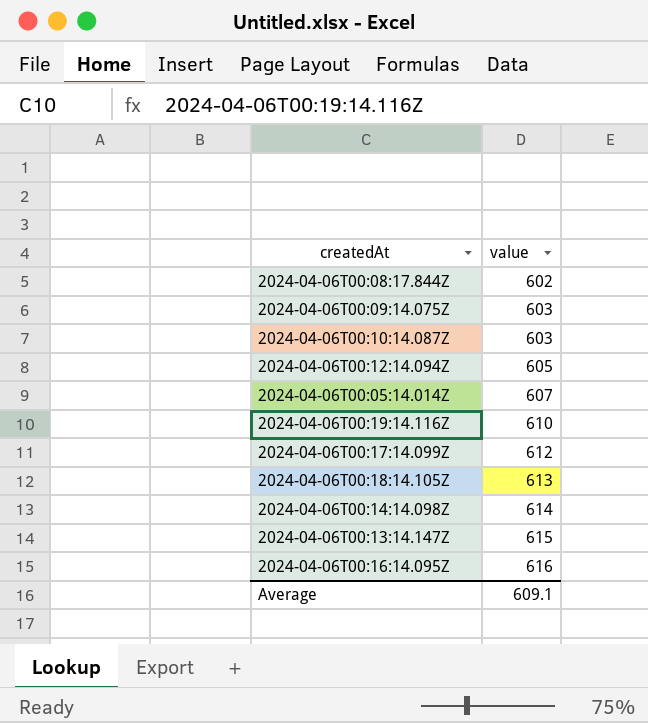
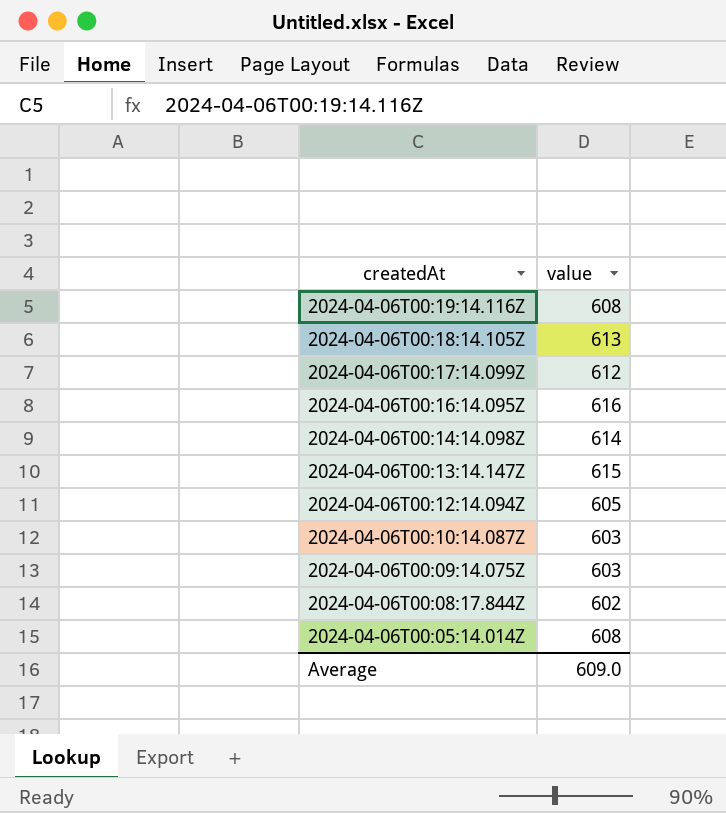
row order: value ascending -> createdAt descending
2024-04-06T00:19:14.116Z | value: 610 -> 608
2024-04-06T00:05:14.014Z | value: 607 -> 608
Average | value: 609.1 -> 609.0

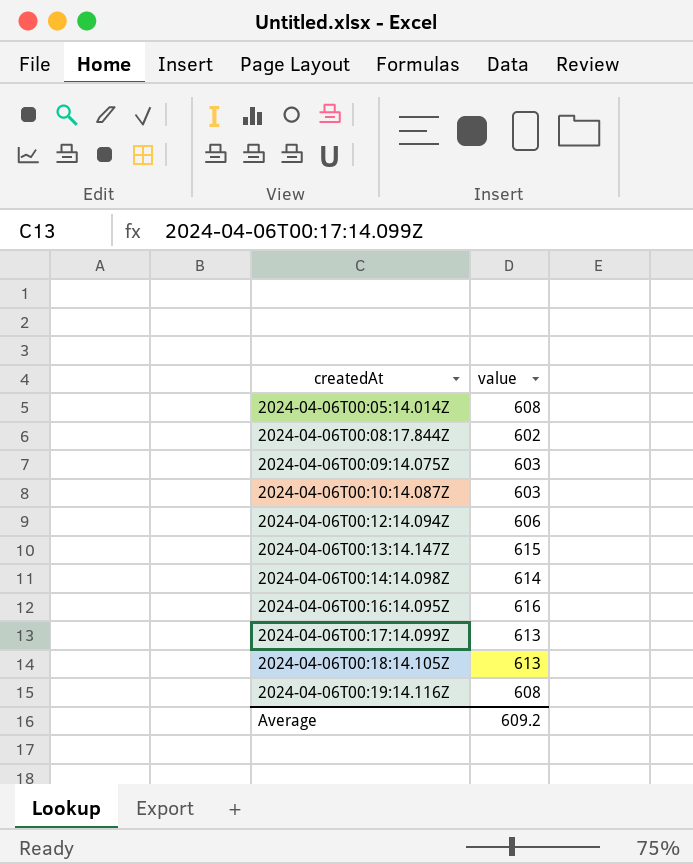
row order: createdAt descending -> createdAt ascending
2024-04-06T00:12:14.094Z | value: 605 -> 606
2024-04-06T00:17:14.099Z | value: 612 -> 613
Average | value: 609.0 -> 609.2

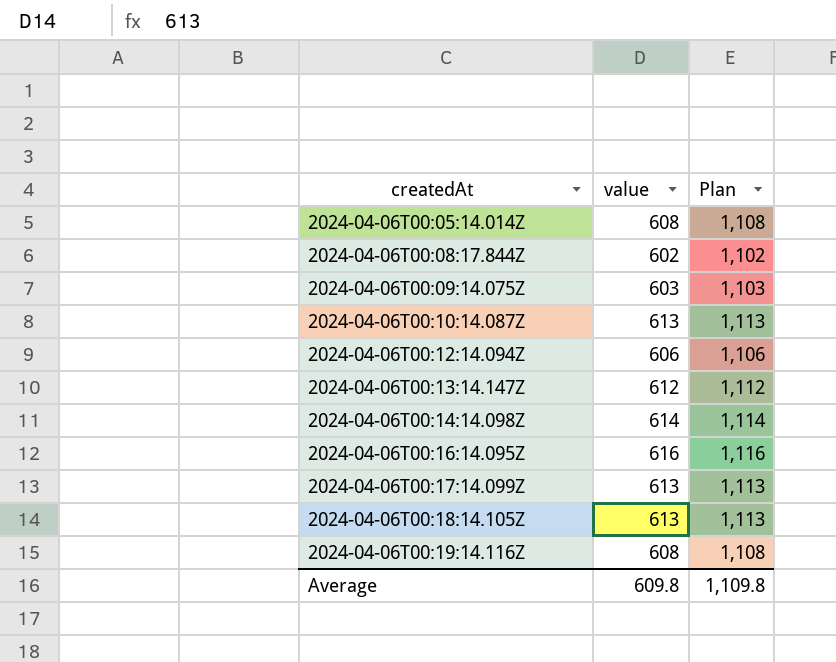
column Plan | formula: none -> [value] + 500
2024-04-06T00:10:14.087Z | value: 603 -> 613
2024-04-06T00:13:14.147Z | value: 615 -> 612
Average | value: 609.2 -> 609.8

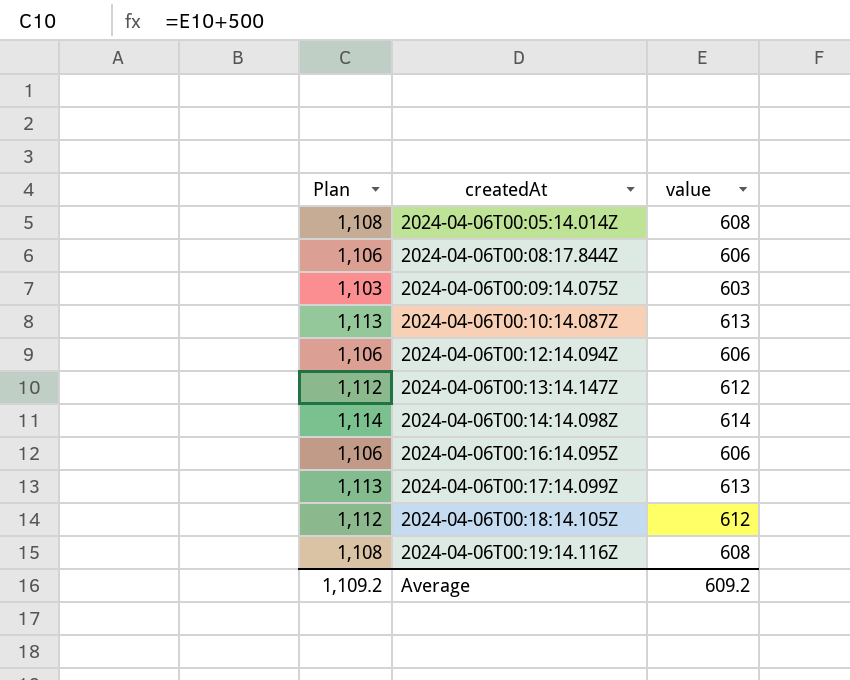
column Plan | position: 3 -> 1
2024-04-06T00:08:17.844Z | Plan: 1,102 -> 1,106
2024-04-06T00:08:17.844Z | value: 602 -> 606
2024-04-06T00:16:14.095Z | Plan: 1,116 -> 1,106
2024-04-06T00:16:14.095Z | value: 616 -> 606
2024-04-06T00:18:14.105Z | Plan: 1,113 -> 1,112
2024-04-06T00:18:14.105Z | value: 613 -> 612
Average | Plan: 1,109.8 -> 1,109.2
Average | value: 609.8 -> 609.2

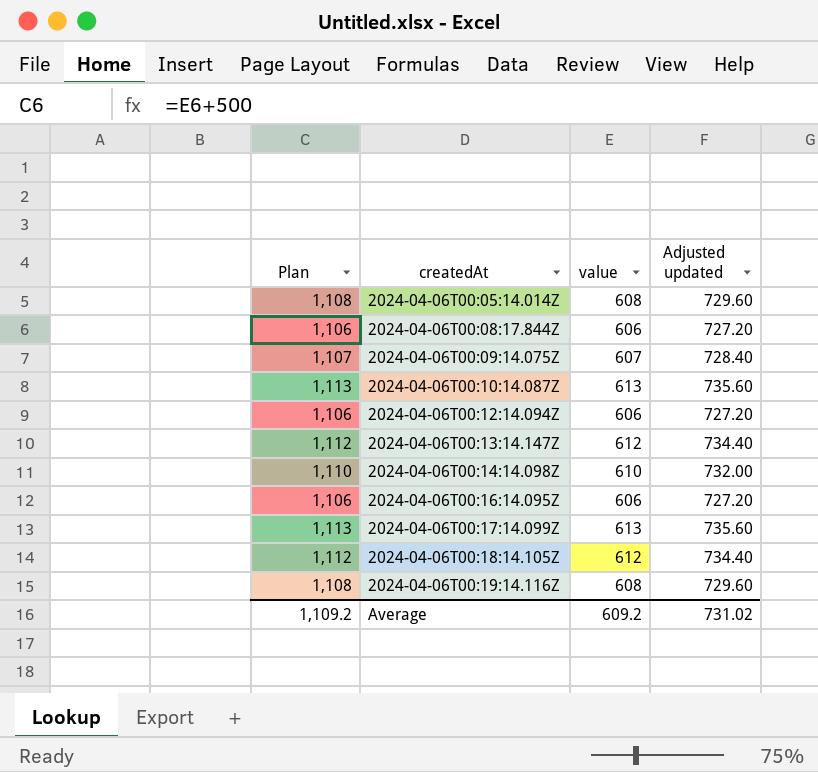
column Adjusted updated | formula: none -> [value] * 1.2
2024-04-06T00:09:14.075Z | Plan: 1,103 -> 1,107
2024-04-06T00:09:14.075Z | value: 603 -> 607
2024-04-06T00:14:14.098Z | Plan: 1,114 -> 1,110
2024-04-06T00:14:14.098Z | value: 614 -> 610

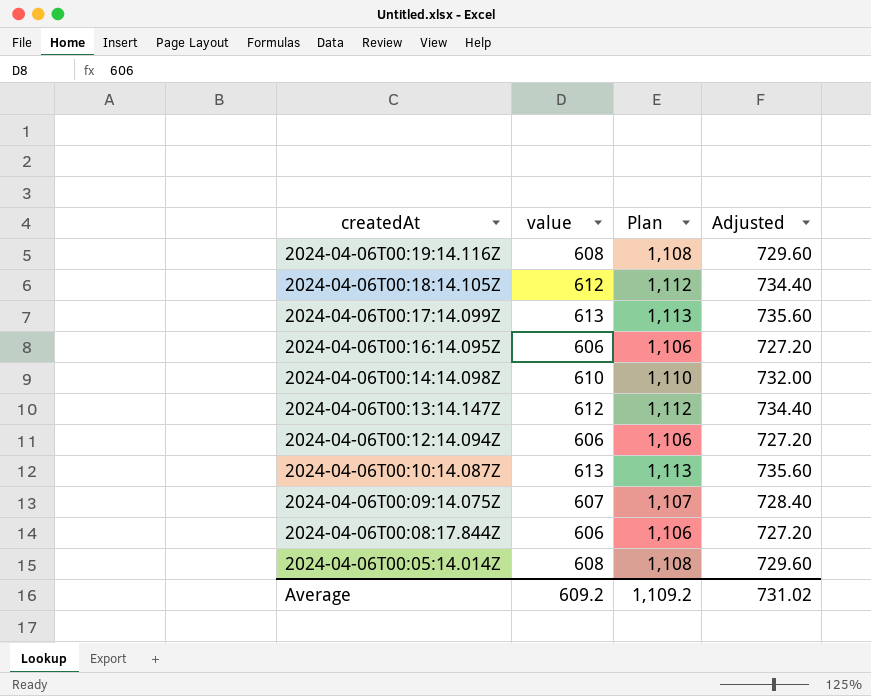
row order: createdAt ascending -> createdAt descending
column Plan | position: 1 -> 3
column name: Adjusted updated -> Adjusted

